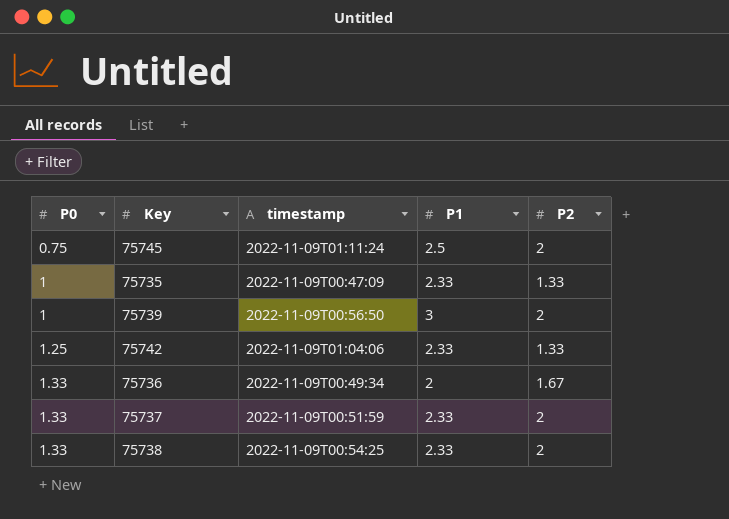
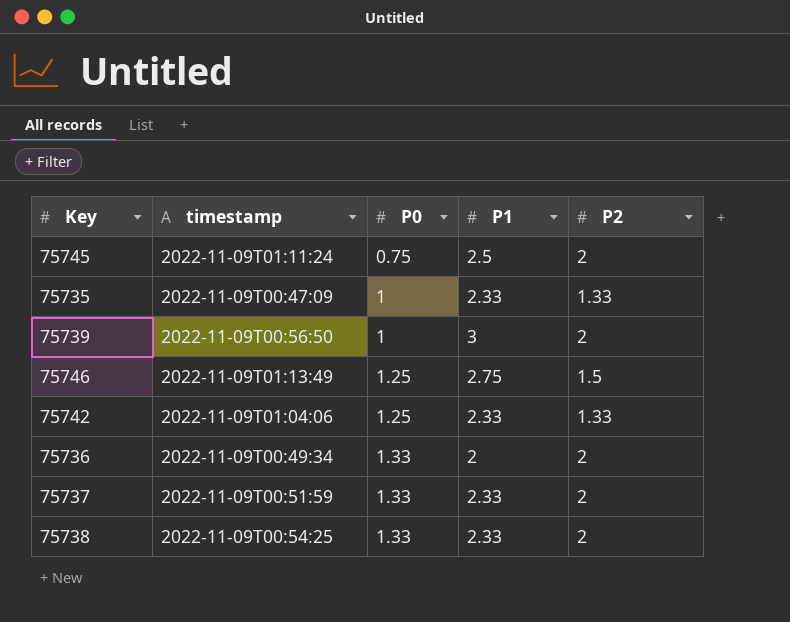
column P0 | position: 1 -> 3
row 75746: none -> 2022-11-09T01:13:49 | 1.25 | 2.75 | 1.5
75736 | P2: 1.67 -> 2

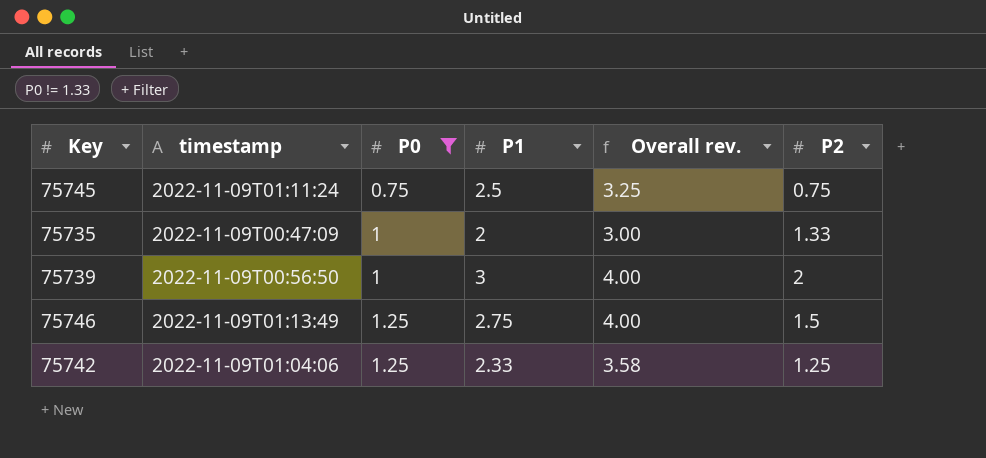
filter: none -> P0 != 1.33
column Overall rev. | formula: none -> [P0] + [P1]
75745 | P2: 2 -> 0.75
75735 | P1: 2.33 -> 2
75742 | P2: 1.33 -> 1.25

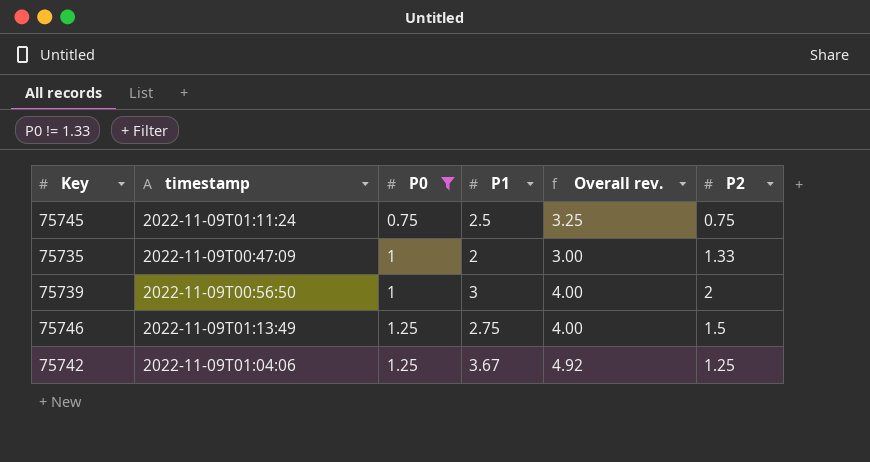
75742 | P1: 2.33 -> 3.67
75742 | Overall rev.: 3.58 -> 4.92

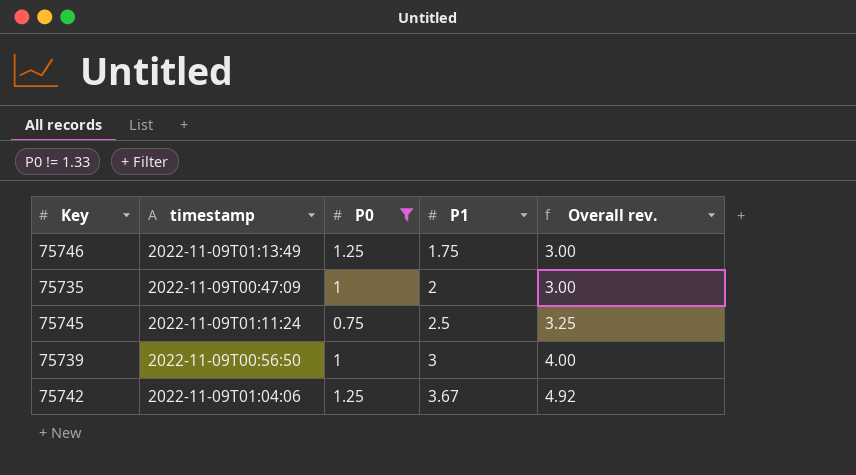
row order: P0 ascending -> P1 ascending
column P2 | position: 6 -> none
75746 | P1: 2.75 -> 1.75
75746 | Overall rev.: 4.00 -> 3.00

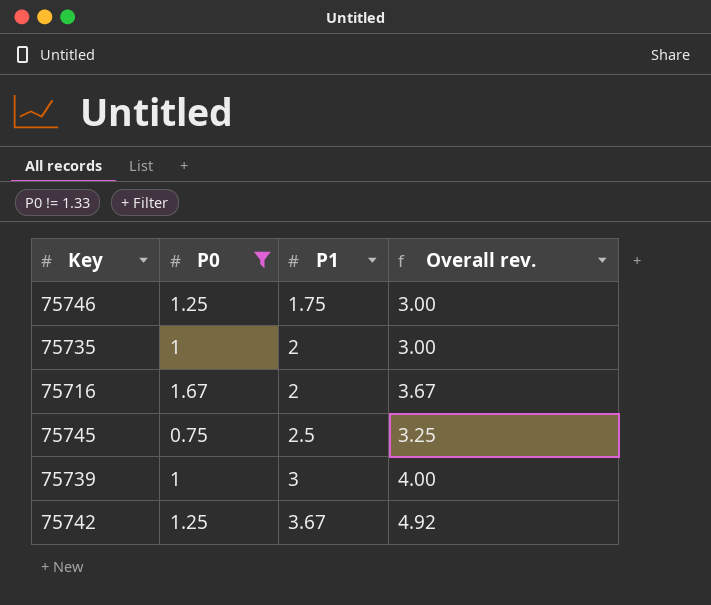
column timestamp | position: 2 -> none
row 75716: none -> 1.67 | 2 | 3.67

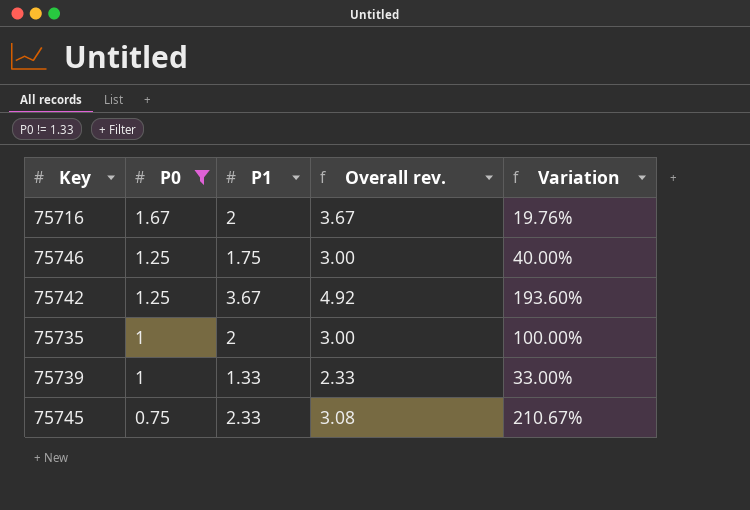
row order: P1 ascending -> P0 descending
column Variation | formula: none -> ([P1] - [P0]) / [P0]
75739 | P1: 3 -> 1.33
75739 | Overall rev.: 4.00 -> 2.33
75745 | P1: 2.5 -> 2.33
75745 | Overall rev.: 3.25 -> 3.08

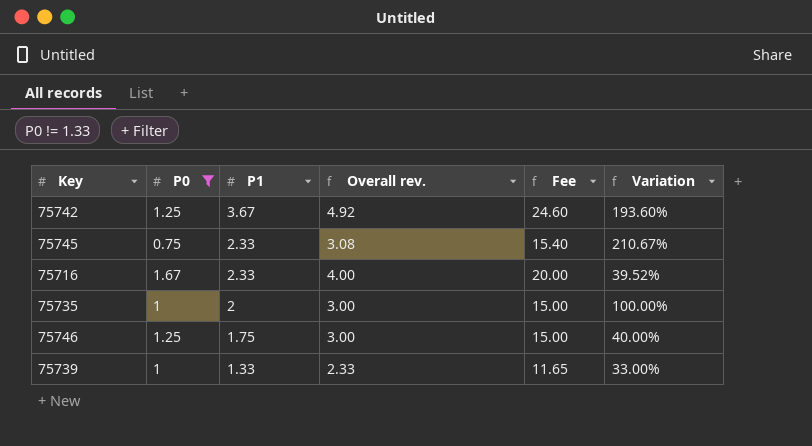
row order: P0 descending -> P1 descending
column Fee | formula: none -> [Overall rev.] * 5
75716 | P1: 2 -> 2.33
75716 | Overall rev.: 3.67 -> 4.00
75716 | Variation: 19.76% -> 39.52%

